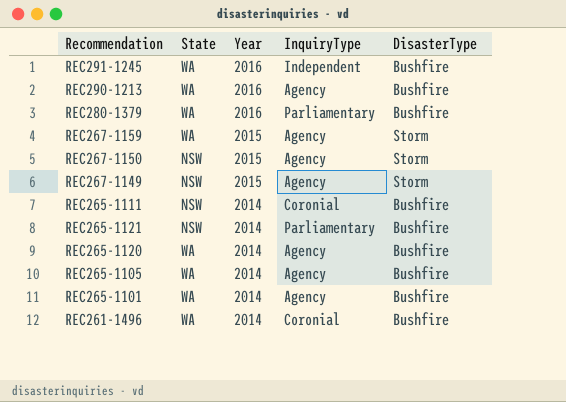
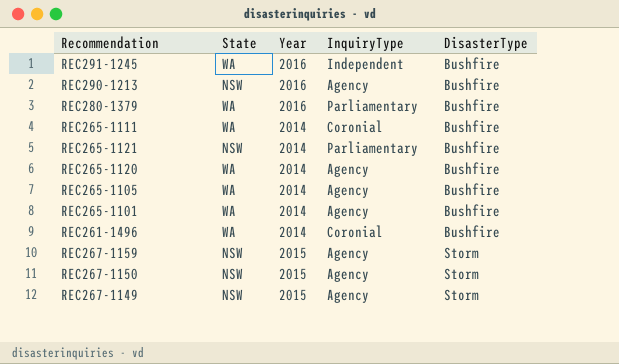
row order: Year descending -> DisasterType ascending
REC290-1213 | State: WA -> NSW
REC265-1111 | State: NSW -> WA
REC267-1159 | State: WA -> NSW

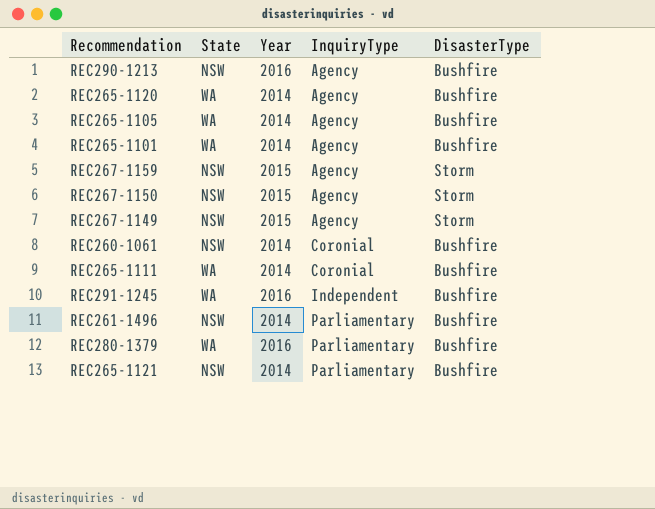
row order: DisasterType ascending -> InquiryType ascending
row REC260-1061: none -> NSW | 2014 | Coronial | Bushfire
REC261-1496 | State: WA -> NSW
REC261-1496 | InquiryType: Coronial -> Parliamentary

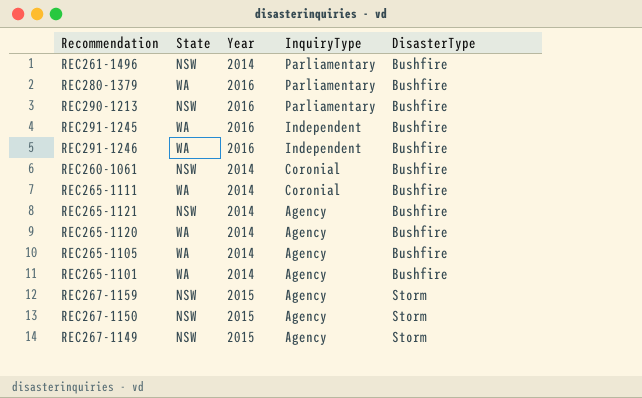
row order: InquiryType ascending -> InquiryType descending
REC290-1213 | InquiryType: Agency -> Parliamentary
row REC291-1246: none -> WA | 2016 | Independent | Bushfire
REC265-1121 | InquiryType: Parliamentary -> Agency

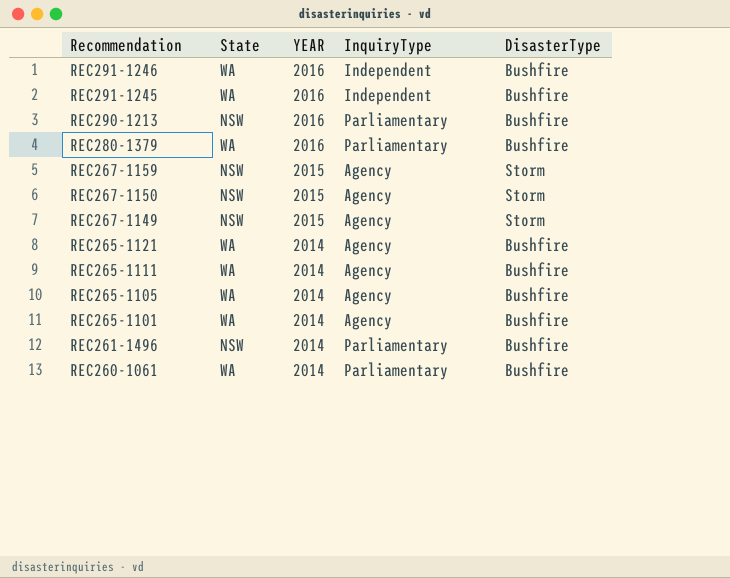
row order: InquiryType descending -> Recommendation descending
column name: Year -> YEAR
row REC265-1120: WA | 2014 | Agency | Bushfire -> none
REC265-1121 | State: NSW -> WA
REC265-1111 | InquiryType: Coronial -> Agency
REC260-1061 | State: NSW -> WA
REC260-1061 | InquiryType: Coronial -> Parliamentary

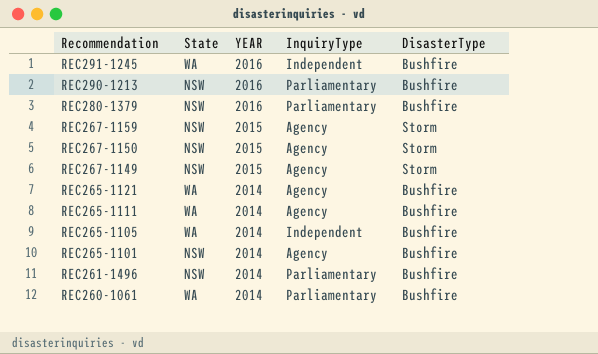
row REC291-1246: WA | 2016 | Independent | Bushfire -> none
REC280-1379 | State: WA -> NSW
REC265-1105 | InquiryType: Agency -> Independent
REC265-1101 | State: WA -> NSW

